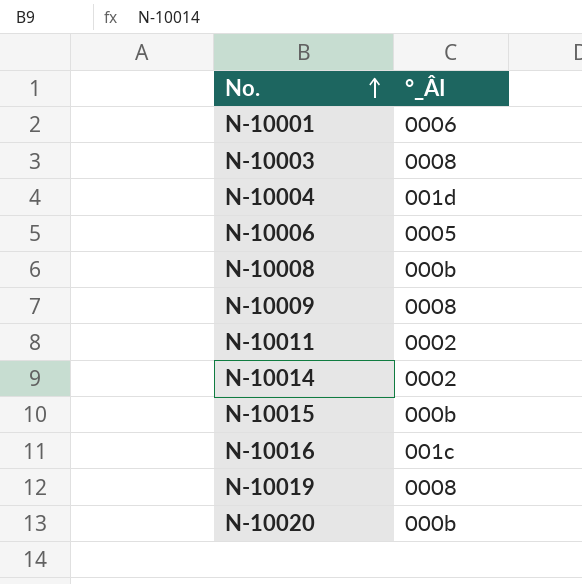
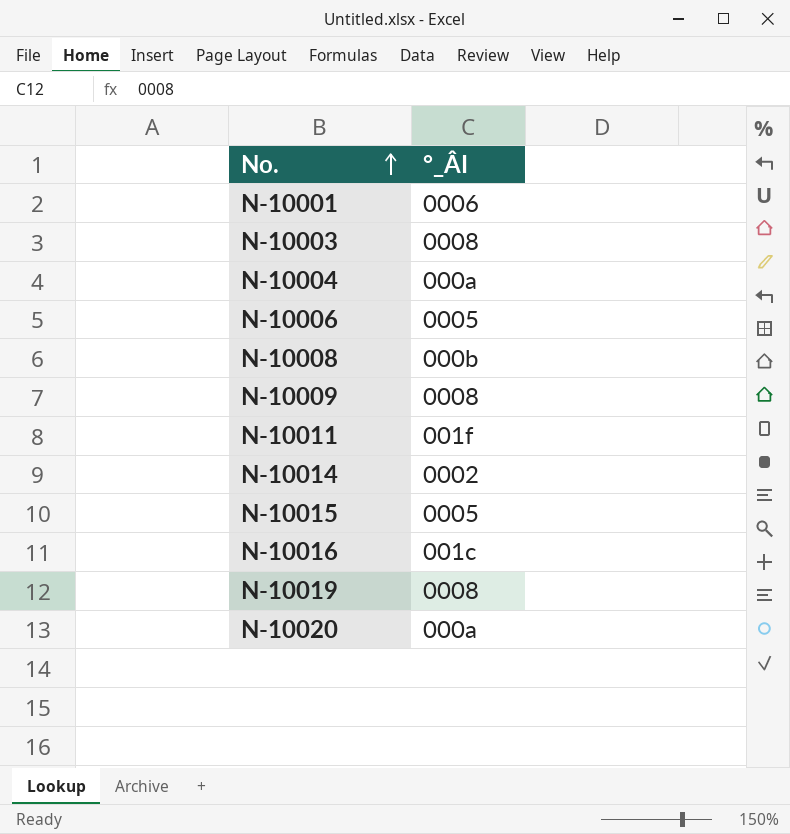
N-10004 | °_ÂI: 001d -> 000a
N-10011 | °_ÂI: 0002 -> 001f
N-10015 | °_ÂI: 000b -> 0005
N-10020 | °_ÂI: 000b -> 000a

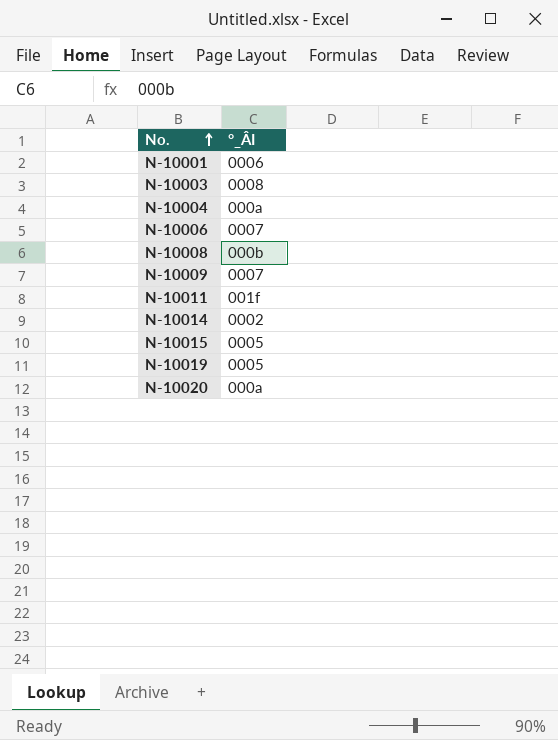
row N-10016: 001c -> none
N-10006 | °_ÂI: 0005 -> 0007
N-10009 | °_ÂI: 0008 -> 0007
N-10019 | °_ÂI: 0008 -> 0005

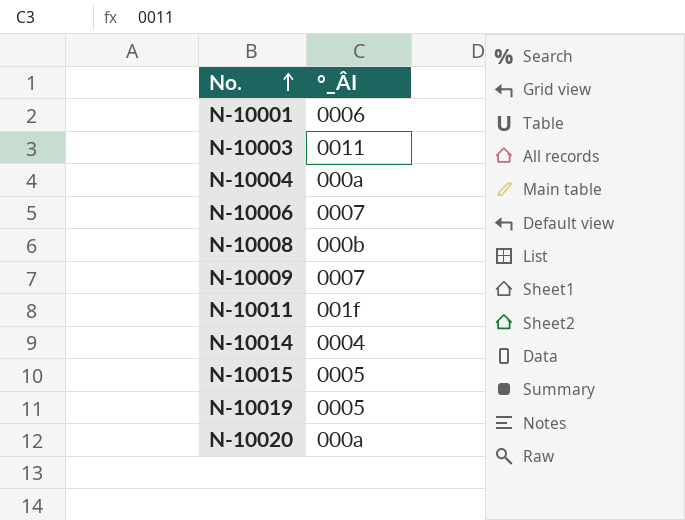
N-10003 | °_ÂI: 0008 -> 0011
N-10014 | °_ÂI: 0002 -> 0004

